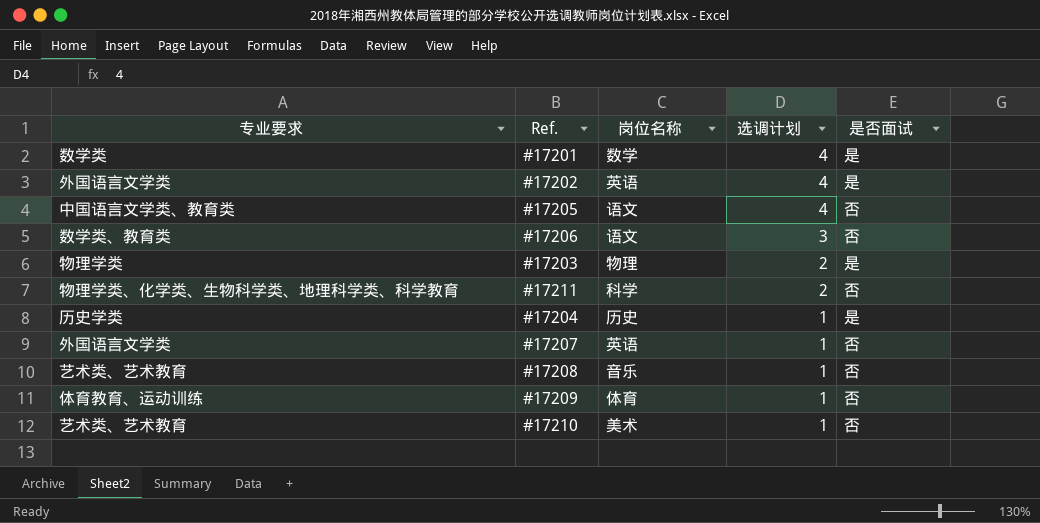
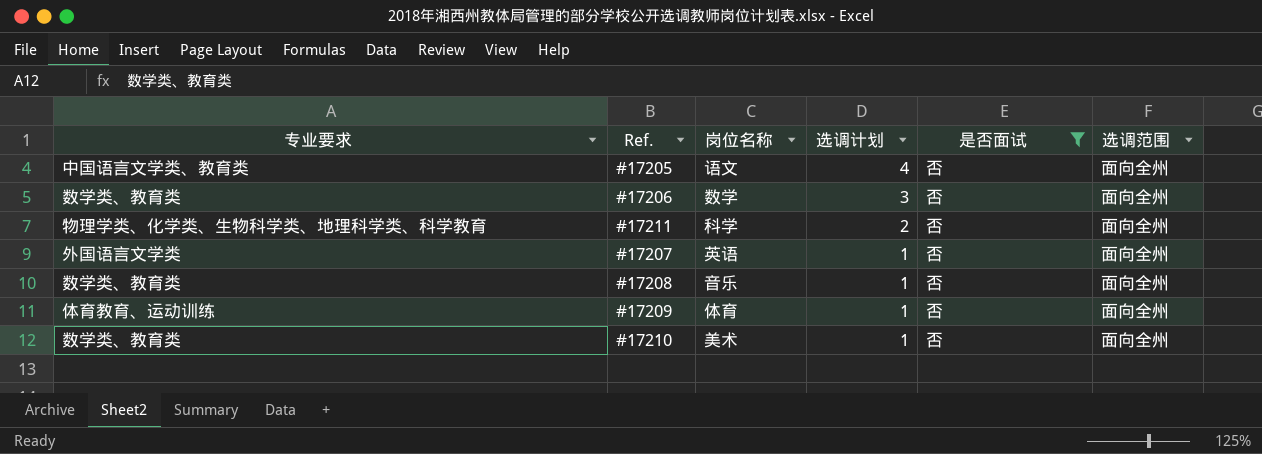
filter: none -> 是否面试 = 否
column 选调范围 | position: none -> 6
#17206 | 岗位名称: 语文 -> 数学
#17208 | 专业要求: 艺术类、艺术教育 -> 数学类、教育类
#17210 | 专业要求: 艺术类、艺术教育 -> 数学类、教育类

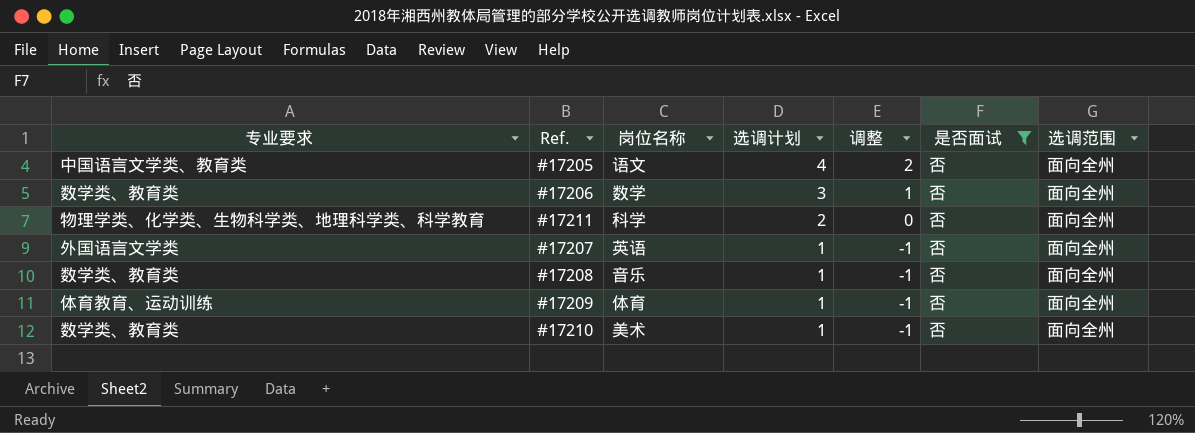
column 调整 | formula: none -> [选调计划] - 2

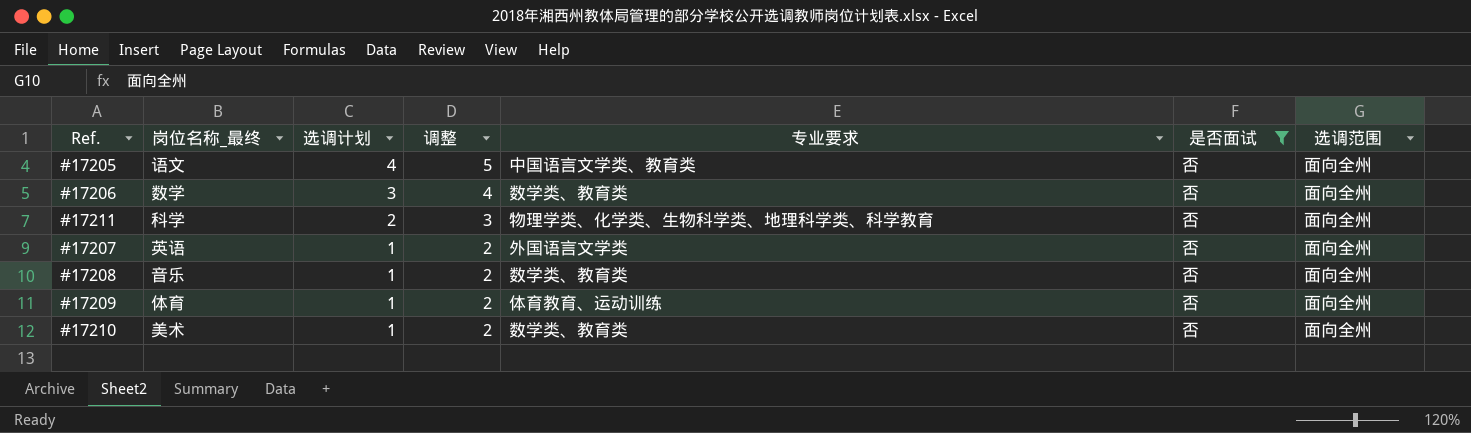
column name: 岗位名称 -> 岗位名称_最终
column 调整 | formula: [选调计划] - 2 -> [选调计划] + 1
column 专业要求 | position: 1 -> 5

